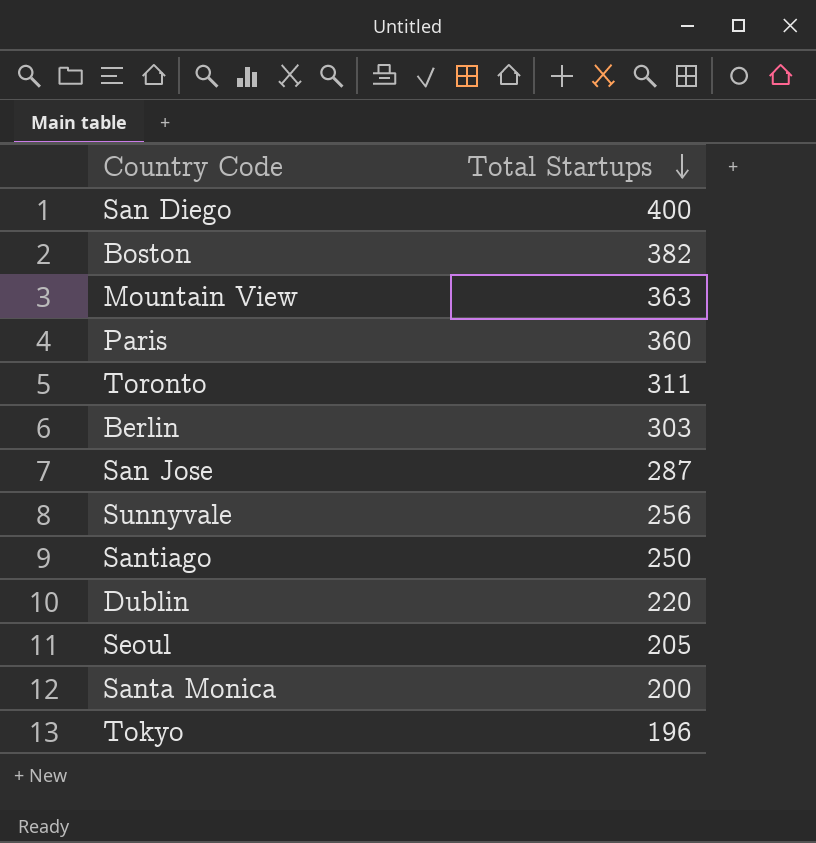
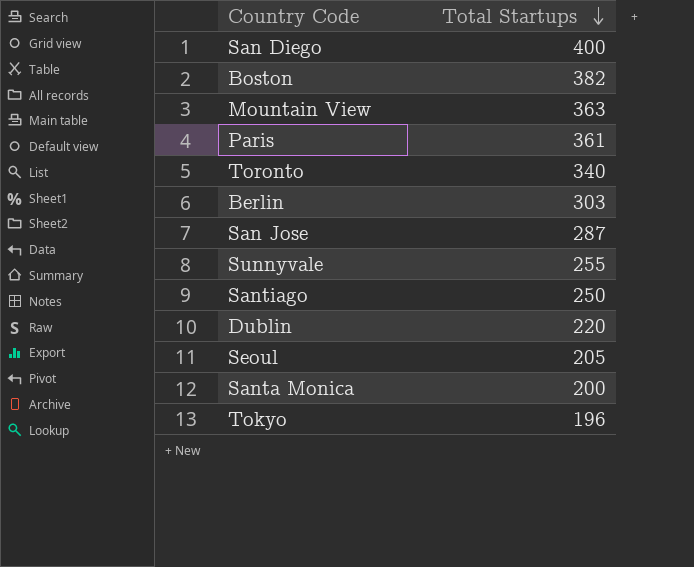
Paris | Total Startups: 360 -> 361
Toronto | Total Startups: 311 -> 340
Sunnyvale | Total Startups: 256 -> 255

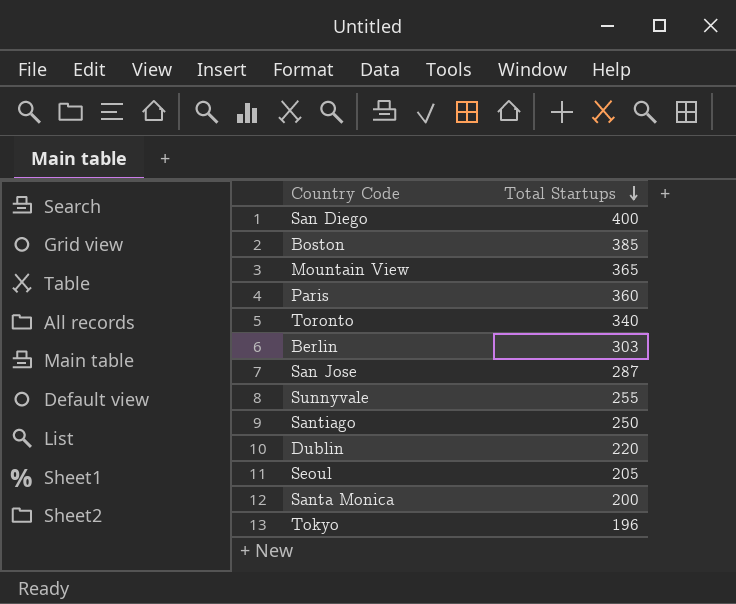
Boston | Total Startups: 382 -> 385
Mountain View | Total Startups: 363 -> 365
Paris | Total Startups: 361 -> 360

